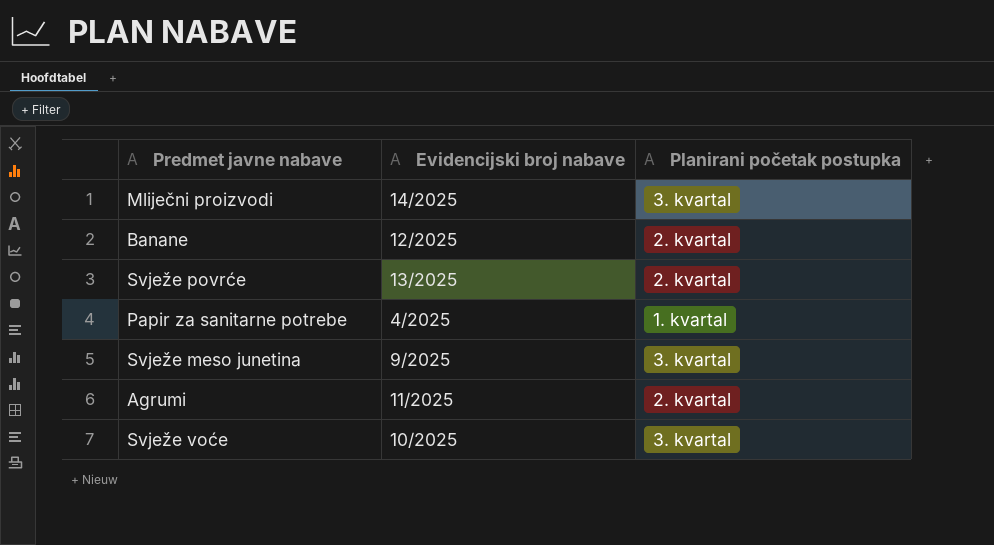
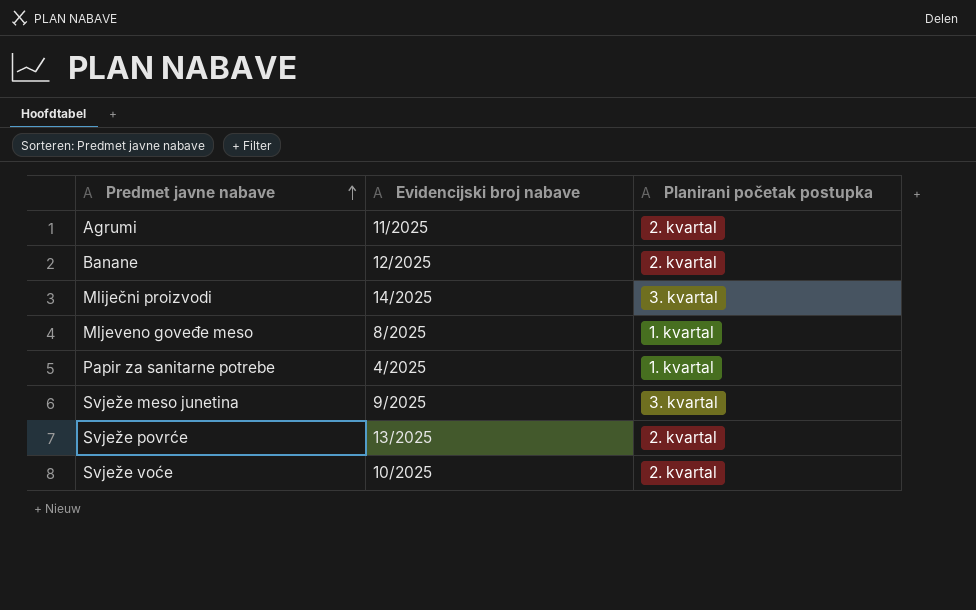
row order: none -> Predmet javne nabave ascending
row Mljeveno goveđe meso: none -> 8/2025 | 1. kvartal
Svježe voće | Planirani početak postupka: 3. kvartal -> 2. kvartal

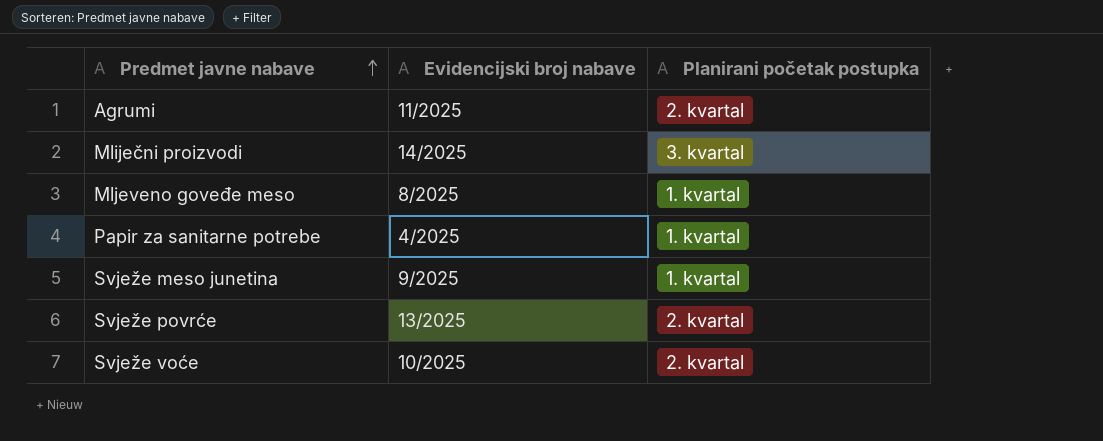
row Banane: 12/2025 | 2. kvartal -> none
Svježe meso junetina | Planirani početak postupka: 3. kvartal -> 1. kvartal

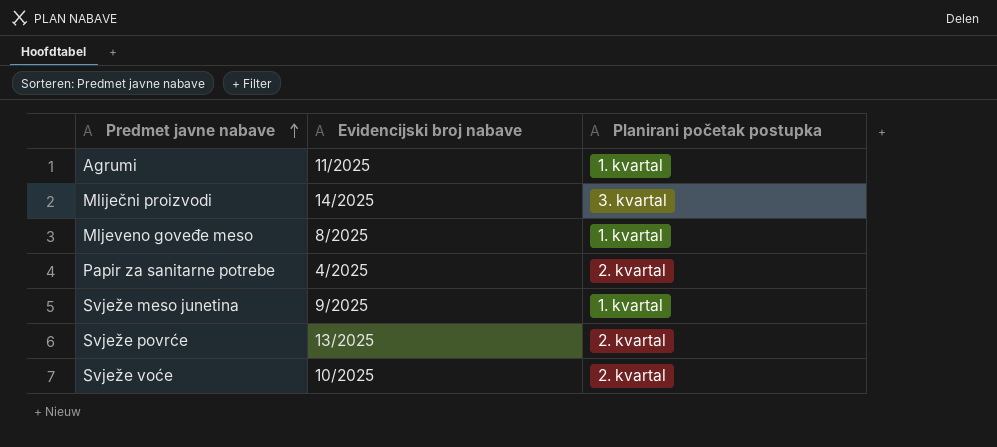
Agrumi | Planirani početak postupka: 2. kvartal -> 1. kvartal
Papir za sanitarne potrebe | Planirani početak postupka: 1. kvartal -> 2. kvartal

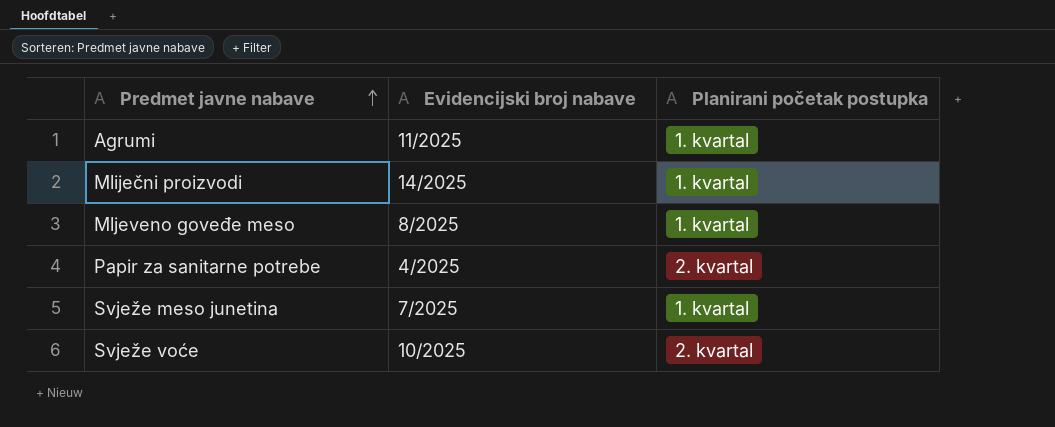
row Svježe povrće: 13/2025 | 2. kvartal -> none
Mliječni proizvodi | Planirani početak postupka: 3. kvartal -> 1. kvartal
Svježe meso junetina | Evidencijski broj nabave: 9/2025 -> 7/2025

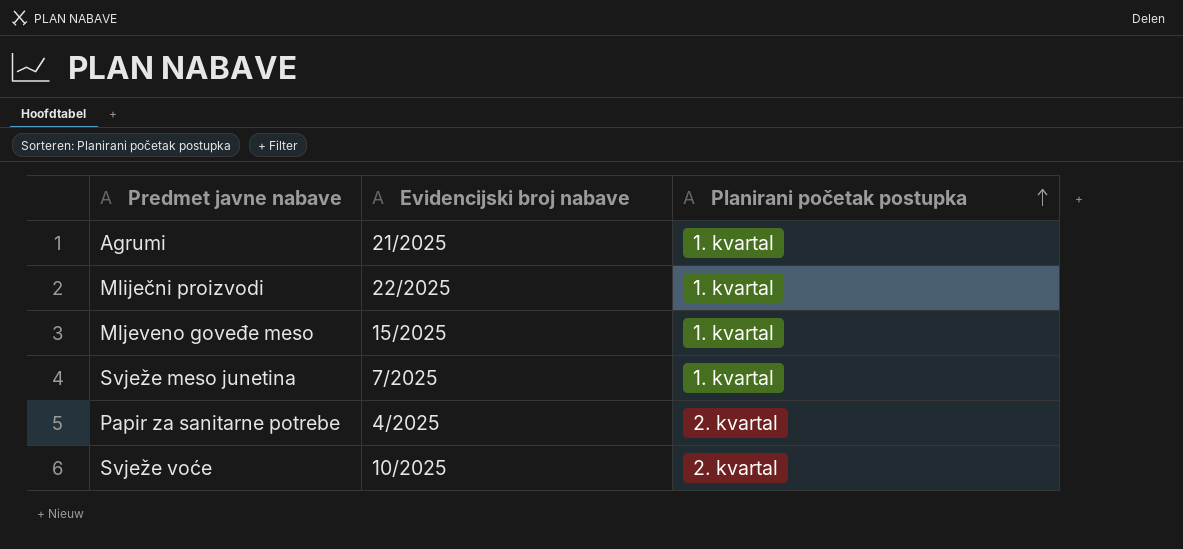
row order: Predmet javne nabave ascending -> Planirani početak postupka ascending
Agrumi | Evidencijski broj nabave: 11/2025 -> 21/2025
Mliječni proizvodi | Evidencijski broj nabave: 14/2025 -> 22/2025
Mljeveno goveđe meso | Evidencijski broj nabave: 8/2025 -> 15/2025

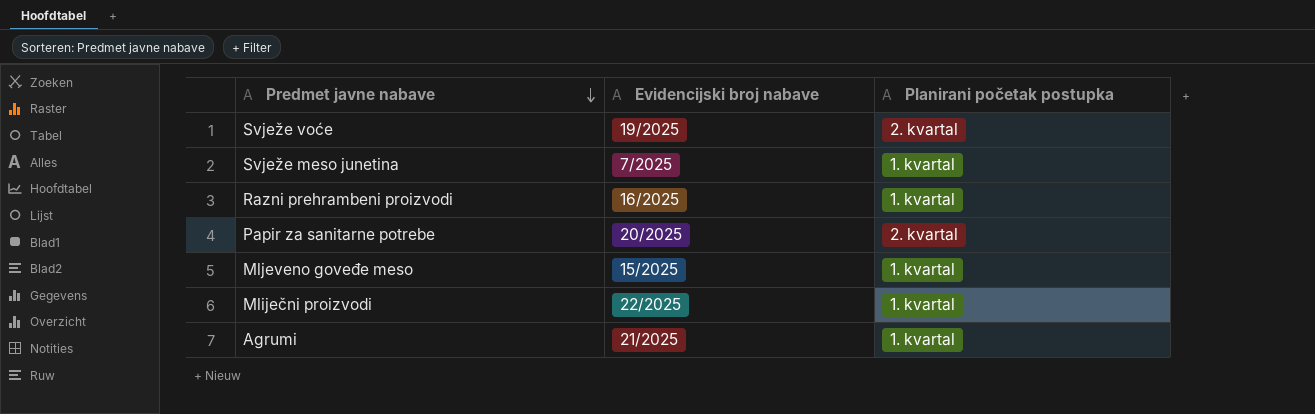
row order: Planirani početak postupka ascending -> Predmet javne nabave descending
Svježe voće | Evidencijski broj nabave: 10/2025 -> 19/2025
row Razni prehrambeni proizvodi: none -> 16/2025 | 1. kvartal
Papir za sanitarne potrebe | Evidencijski broj nabave: 4/2025 -> 20/2025

